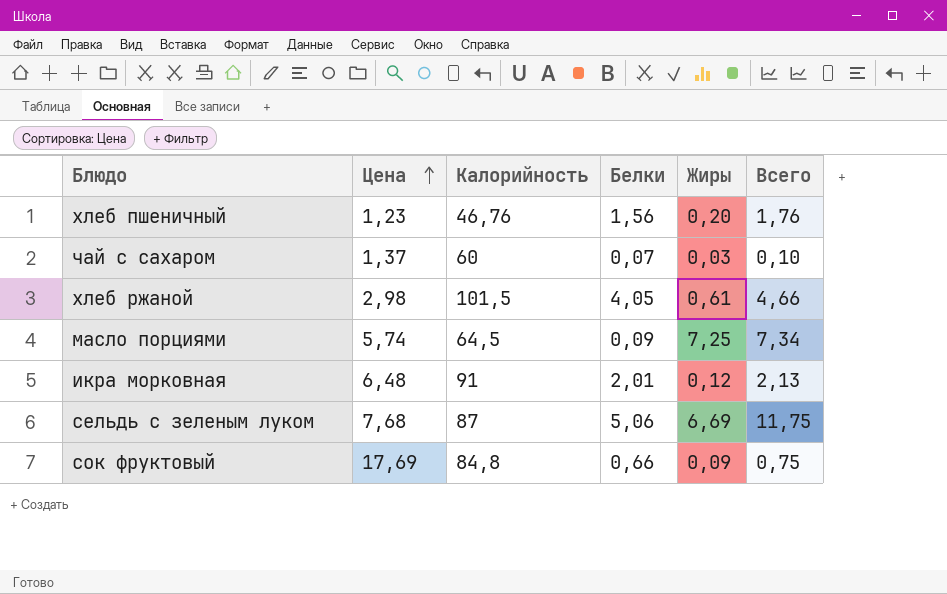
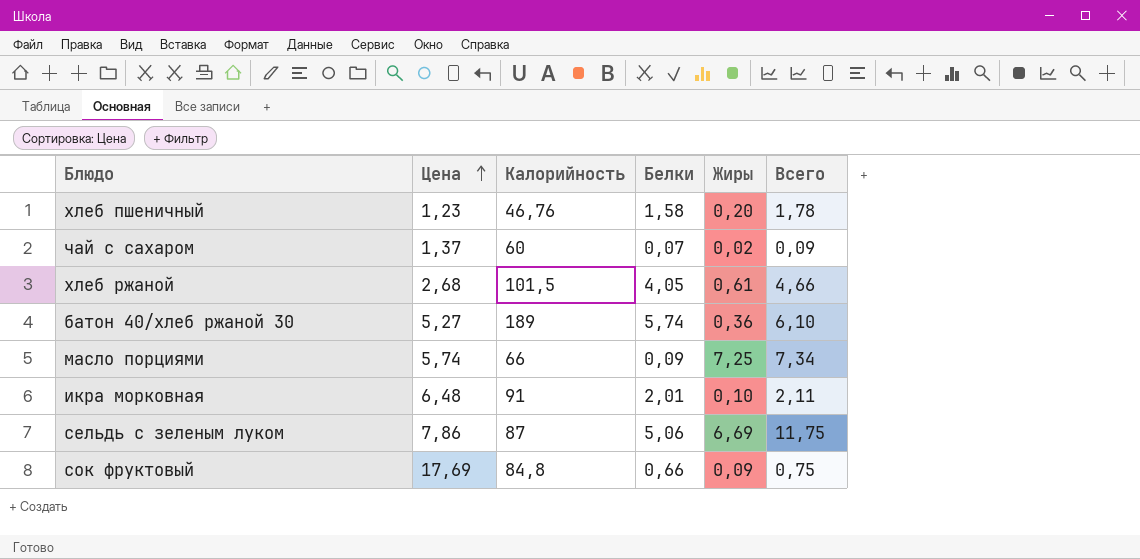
хлеб пшеничный | Белки: 1,56 -> 1,58
хлеб пшеничный | Всего: 1,76 -> 1,78
чай с сахаром | Жиры: 0,03 -> 0,02
чай с сахаром | Всего: 0,10 -> 0,09
хлеб ржаной | Цена: 2,98 -> 2,68
row батон 40/хлеб ржаной 30: none -> 5,27 | 189 | 5,74 | 0,36 | 6,10
масло порциями | Калорийность: 64,5 -> 66
икра морковная | Жиры: 0,12 -> 0,10
икра морковная | Всего: 2,13 -> 2,11
сельдь с зеленым луком | Цена: 7,68 -> 7,86

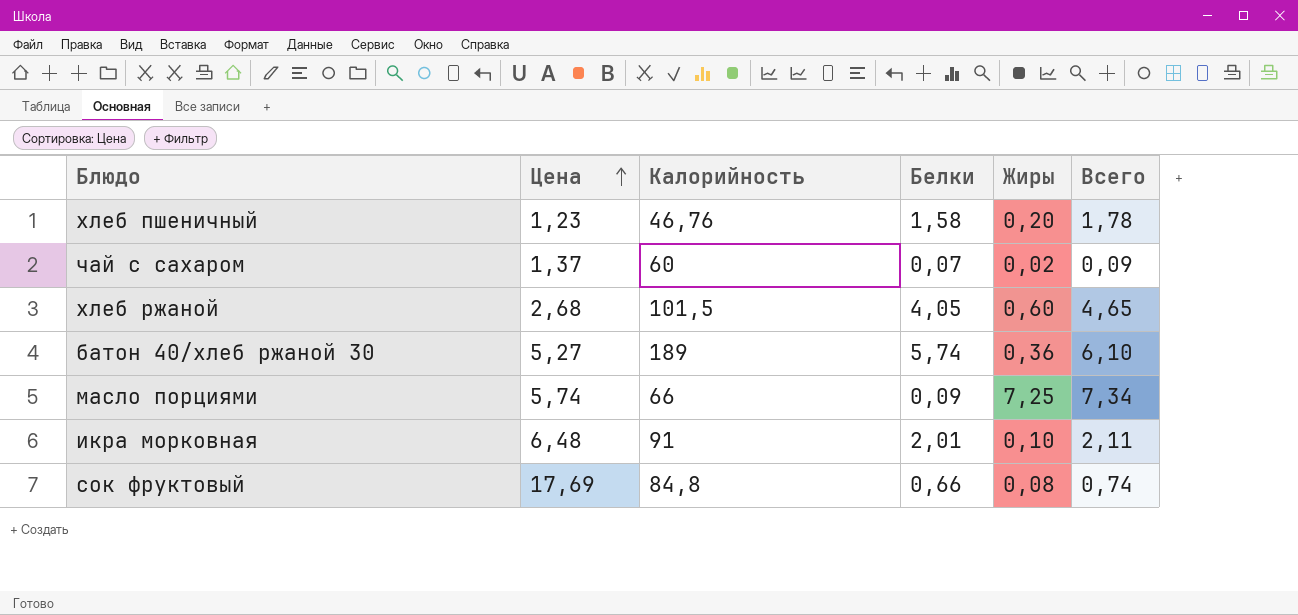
row сельдь с зеленым луком: 7,86 | 87 | 5,06 | 6,69 | 11,75 -> none
хлеб ржаной | Жиры: 0,61 -> 0,60
хлеб ржаной | Всего: 4,66 -> 4,65
сок фруктовый | Жиры: 0,09 -> 0,08
сок фруктовый | Всего: 0,75 -> 0,74

